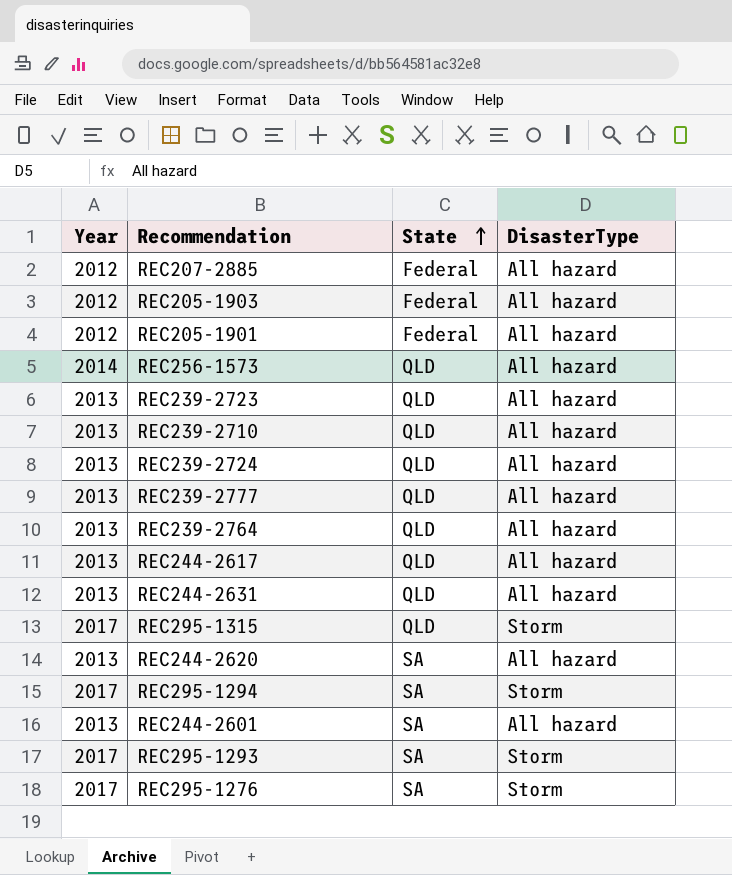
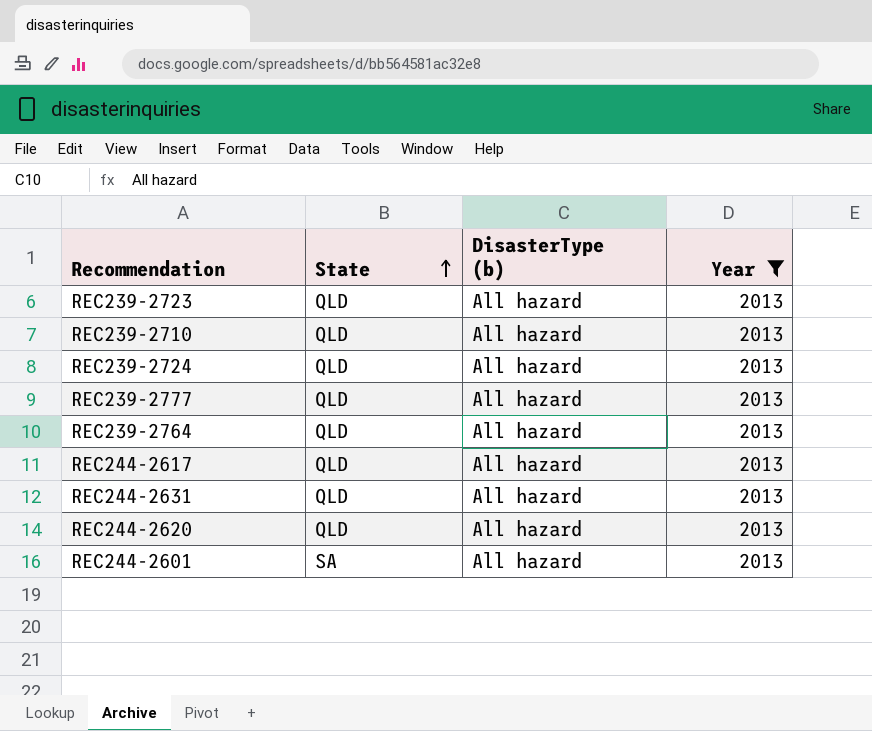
filter: none -> Year = 2013
column name: DisasterType -> DisasterType (b)
column Year | position: 1 -> 4
REC244-2620 | State: SA -> QLD

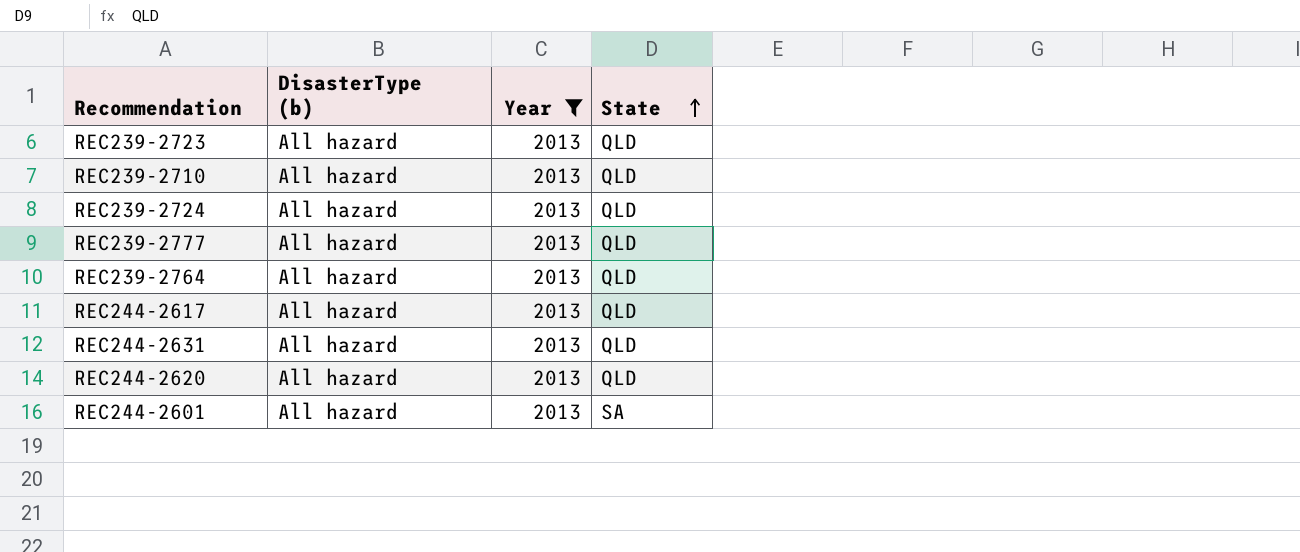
column State | position: 2 -> 4

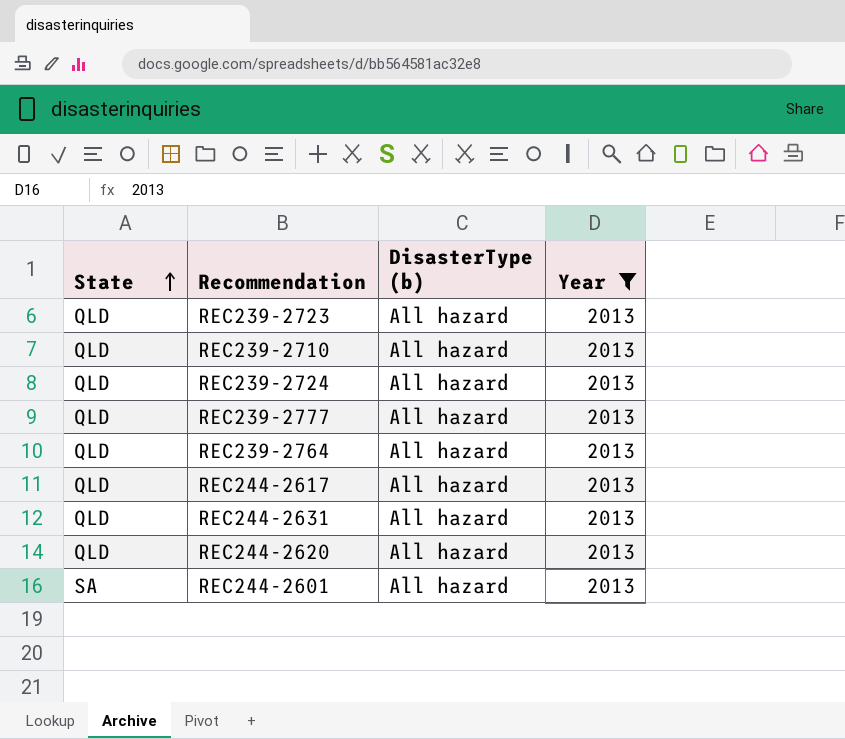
column State | position: 4 -> 1

